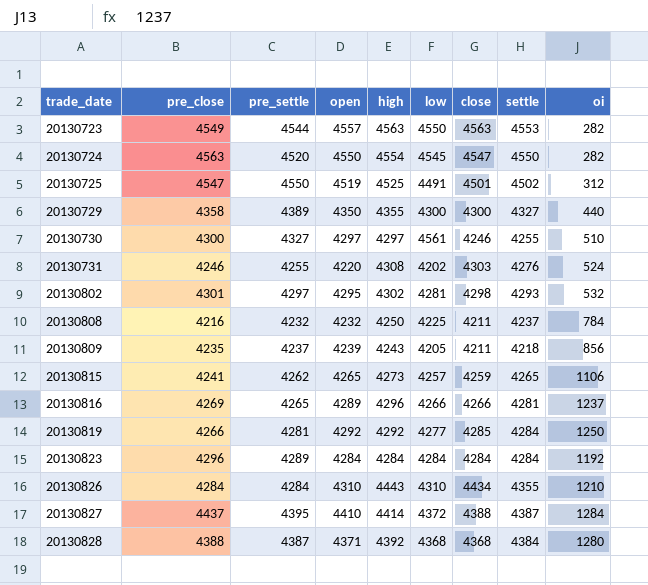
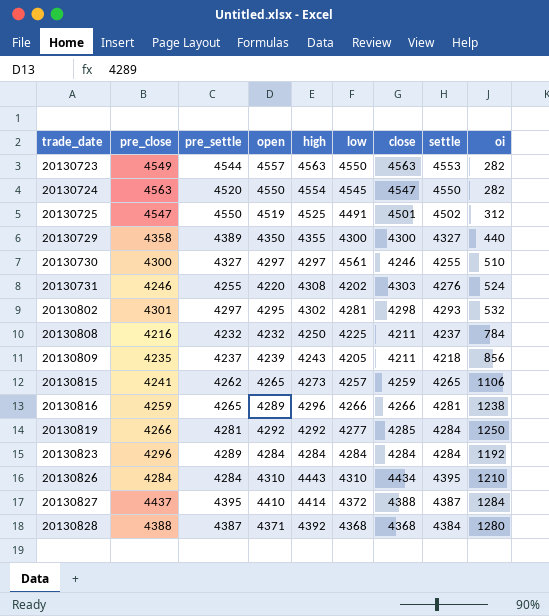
20130816 | pre_close: 4269 -> 4259
20130816 | oi: 1237 -> 1238
20130826 | settle: 4355 -> 4395

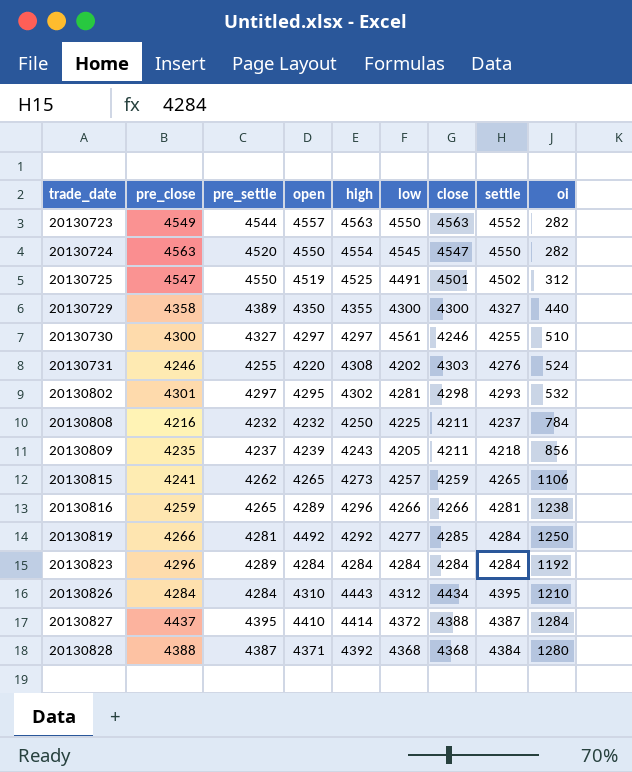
20130723 | settle: 4553 -> 4552
20130819 | open: 4292 -> 4492
20130826 | low: 4310 -> 4312

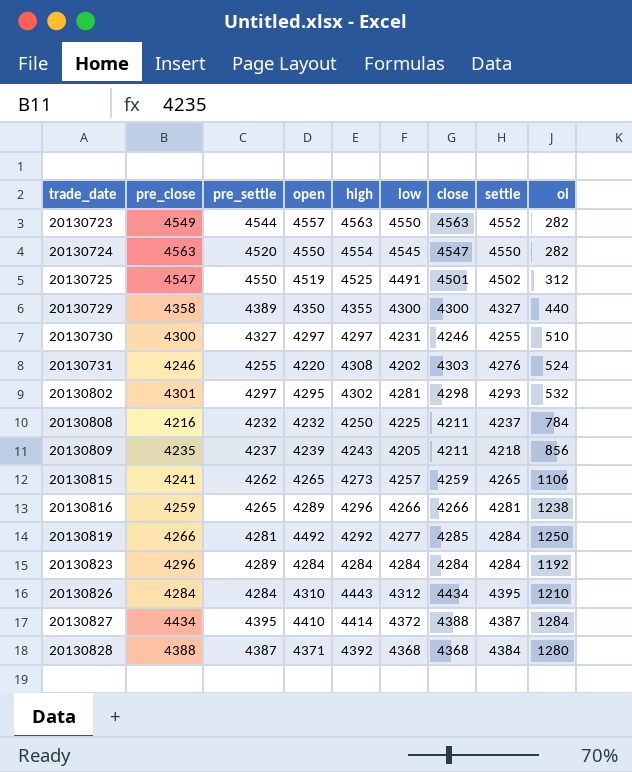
20130730 | low: 4561 -> 4231
20130827 | pre_close: 4437 -> 4434

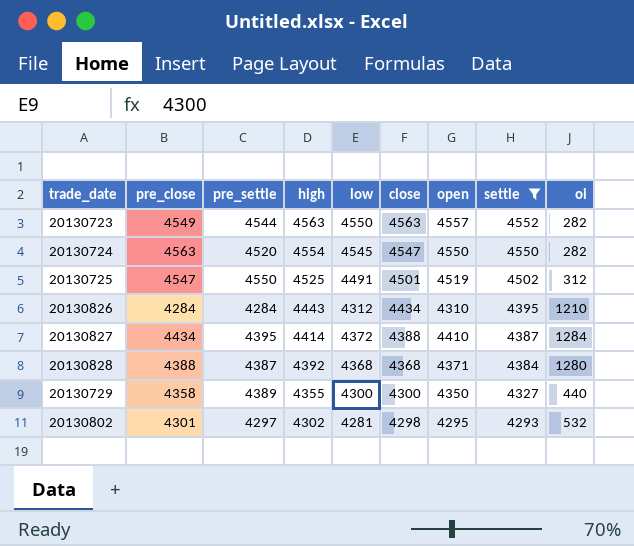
filter: none -> settle >= 4293
row order: trade_date ascending -> high descending
column open | position: 4 -> 7

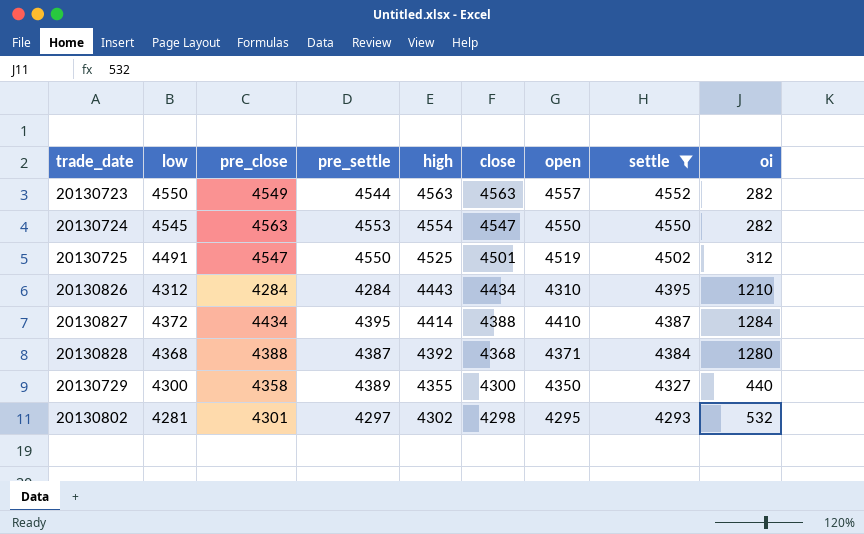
column low | position: 5 -> 2
20130724 | pre_settle: 4520 -> 4553

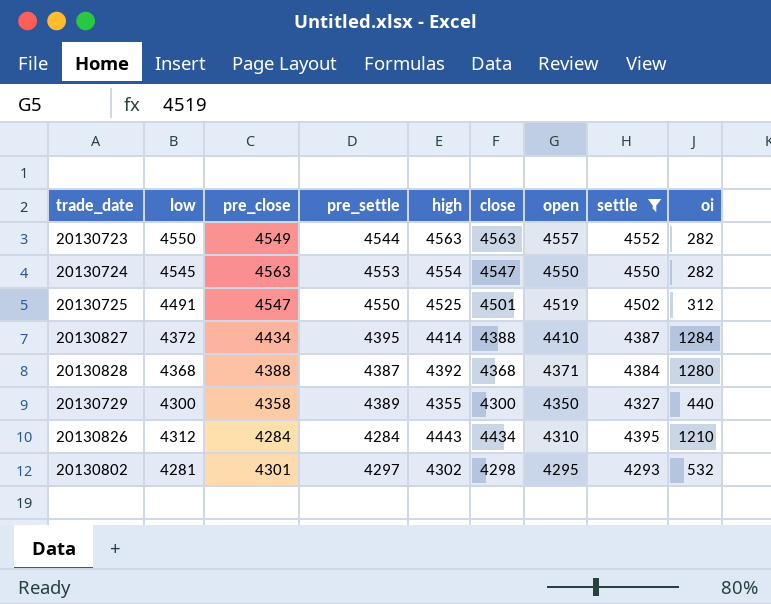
row order: high descending -> open descending

